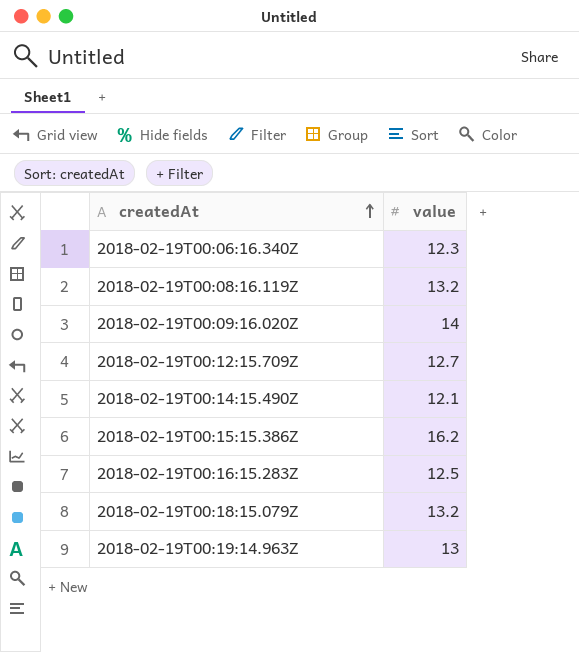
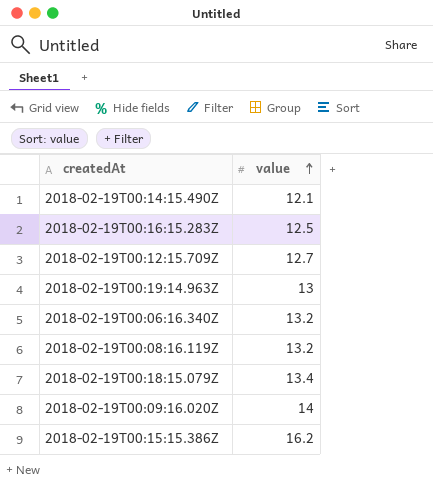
row order: createdAt ascending -> value ascending
2018-02-19T00:06:16.340Z | value: 12.3 -> 13.2
2018-02-19T00:18:15.079Z | value: 13.2 -> 13.4

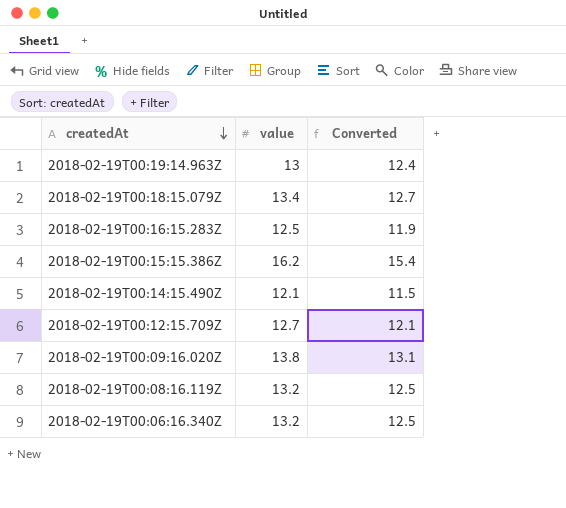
row order: value ascending -> createdAt descending
column Converted | formula: none -> [value] * 0.95
2018-02-19T00:09:16.020Z | value: 14 -> 13.8

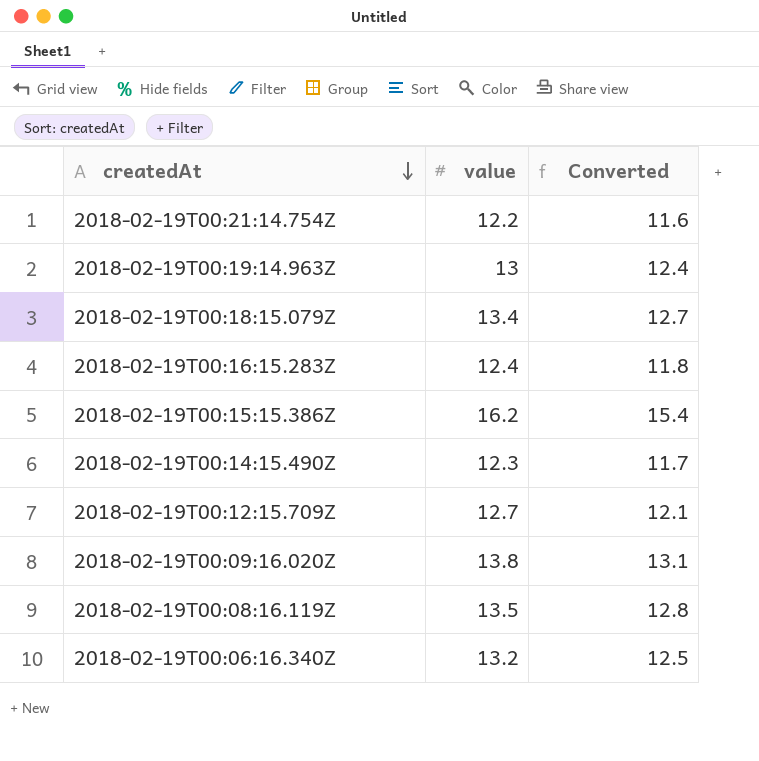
row 2018-02-19T00:21:14.754Z: none -> 12.2 | 11.6
2018-02-19T00:16:15.283Z | value: 12.5 -> 12.4
2018-02-19T00:16:15.283Z | Converted: 11.9 -> 11.8
2018-02-19T00:14:15.490Z | value: 12.1 -> 12.3
2018-02-19T00:14:15.490Z | Converted: 11.5 -> 11.7
2018-02-19T00:08:16.119Z | value: 13.2 -> 13.5
2018-02-19T00:08:16.119Z | Converted: 12.5 -> 12.8

